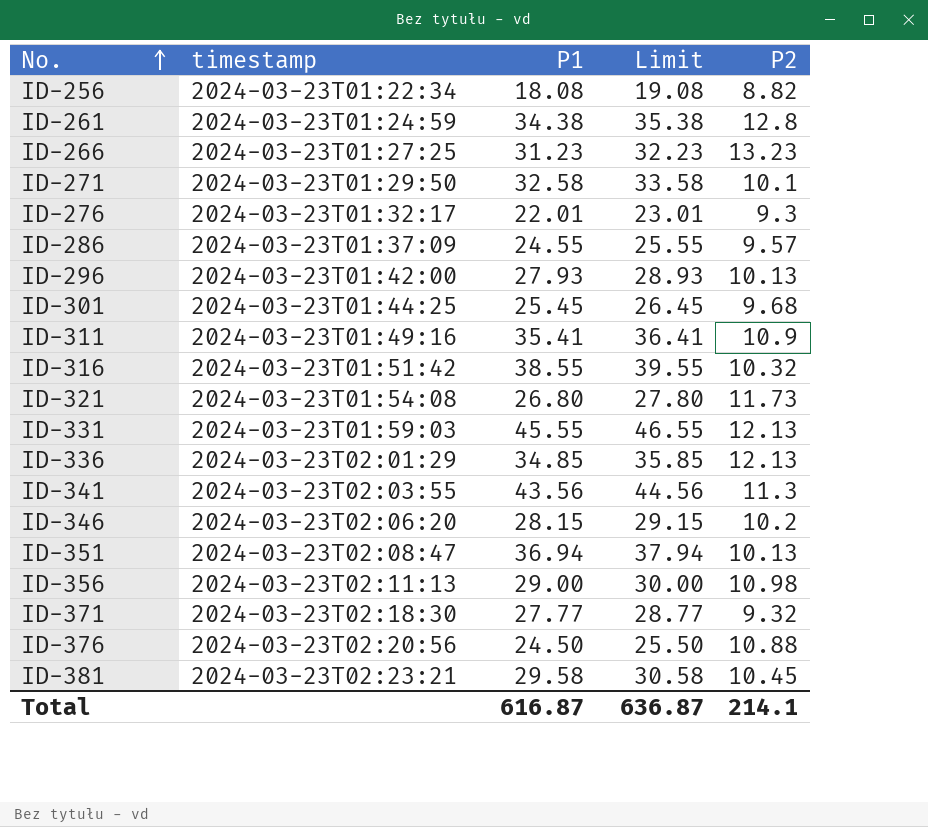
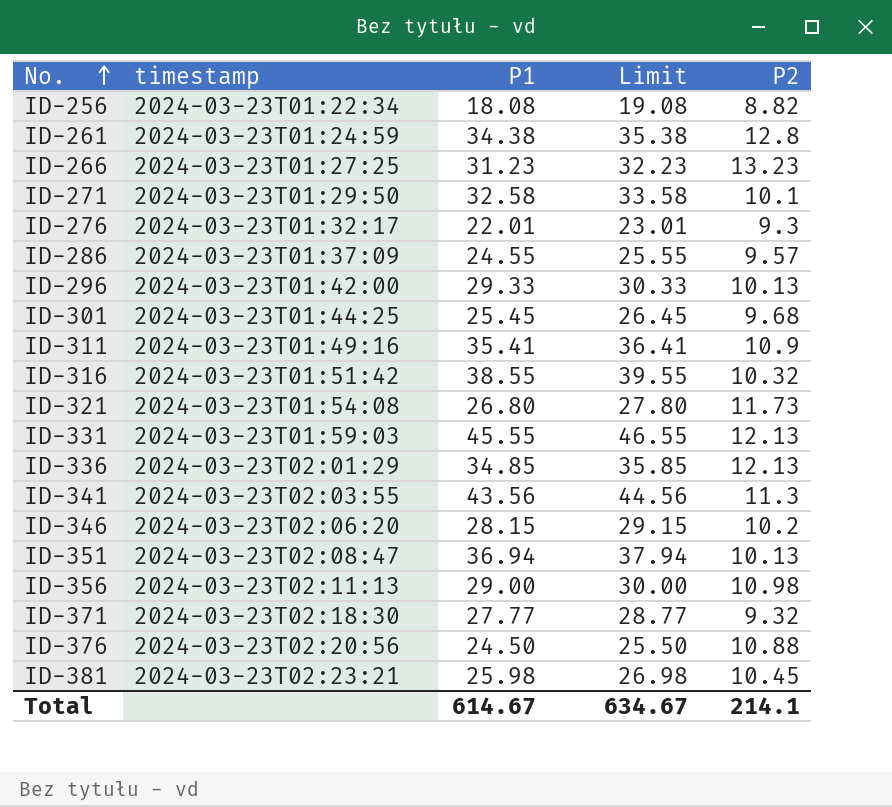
ID-296 | P1: 27.93 -> 29.33
ID-296 | Limit: 28.93 -> 30.33
ID-381 | P1: 29.58 -> 25.98
ID-381 | Limit: 30.58 -> 26.98
Total | P1: 616.87 -> 614.67
Total | Limit: 636.87 -> 634.67

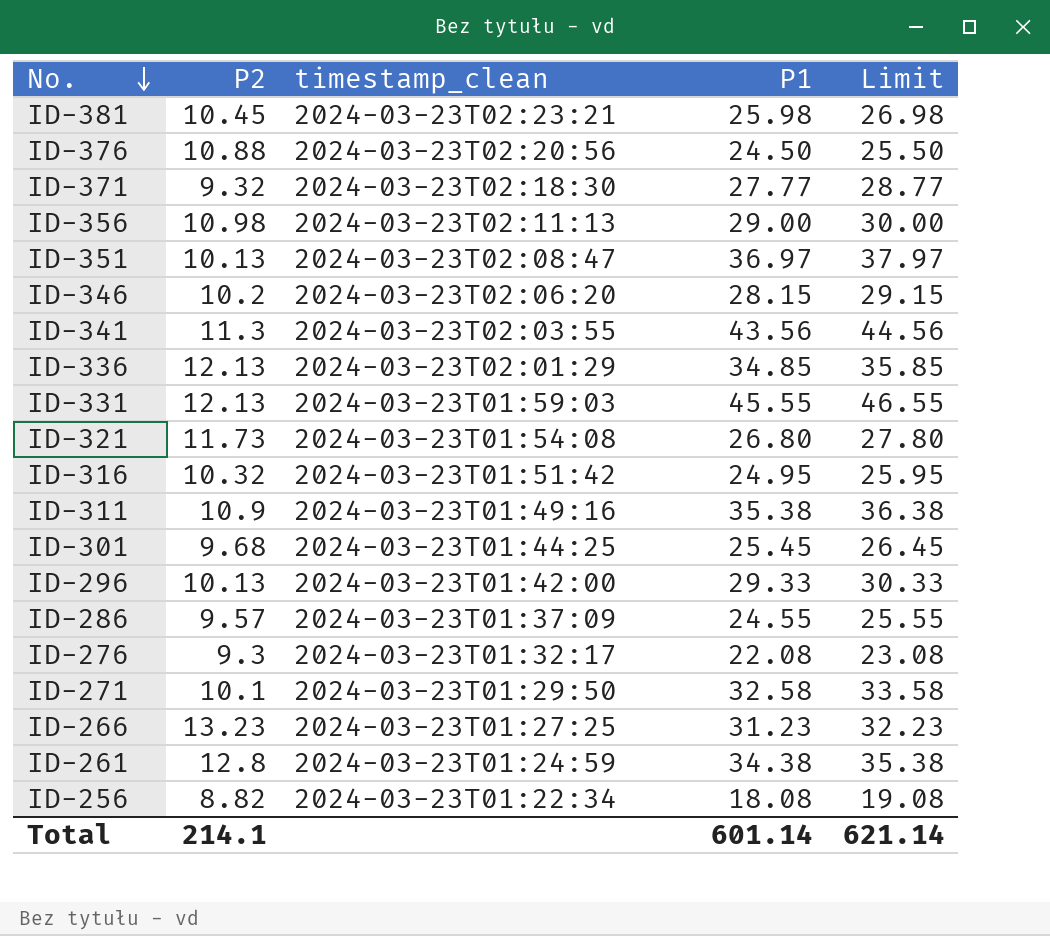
row order: No. ascending -> No. descending
column P2 | position: 5 -> 2
column name: timestamp -> timestamp_clean
ID-351 | P1: 36.94 -> 36.97
ID-351 | Limit: 37.94 -> 37.97
ID-316 | P1: 38.55 -> 24.95
ID-316 | Limit: 39.55 -> 25.95
ID-311 | P1: 35.41 -> 35.38
ID-311 | Limit: 36.41 -> 36.38
ID-276 | P1: 22.01 -> 22.08
ID-276 | Limit: 23.01 -> 23.08
Total | P1: 614.67 -> 601.14
Total | Limit: 634.67 -> 621.14

